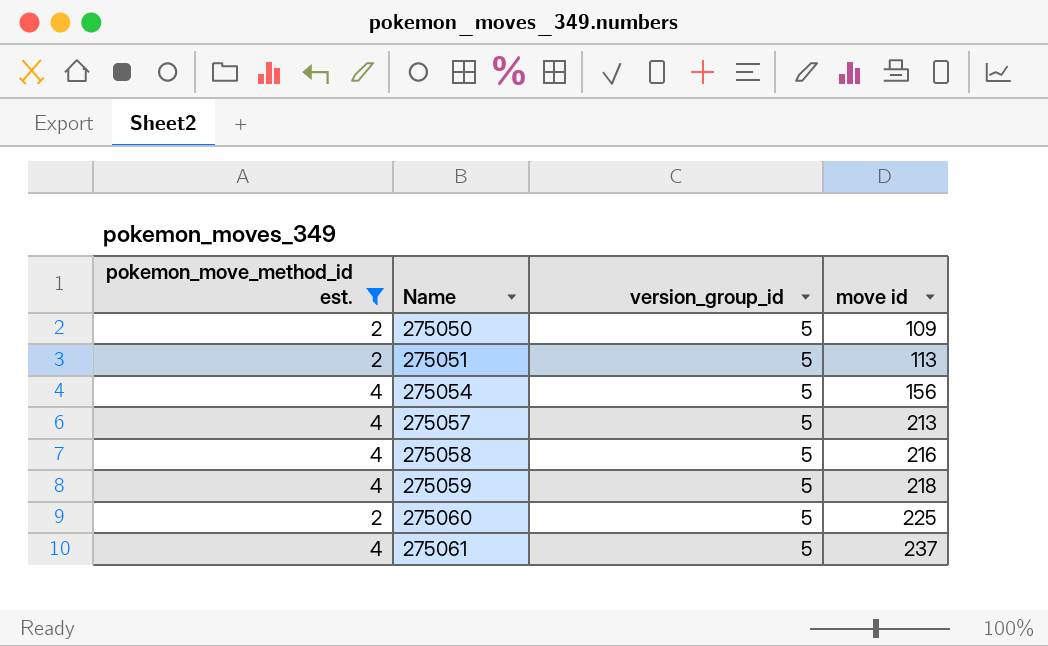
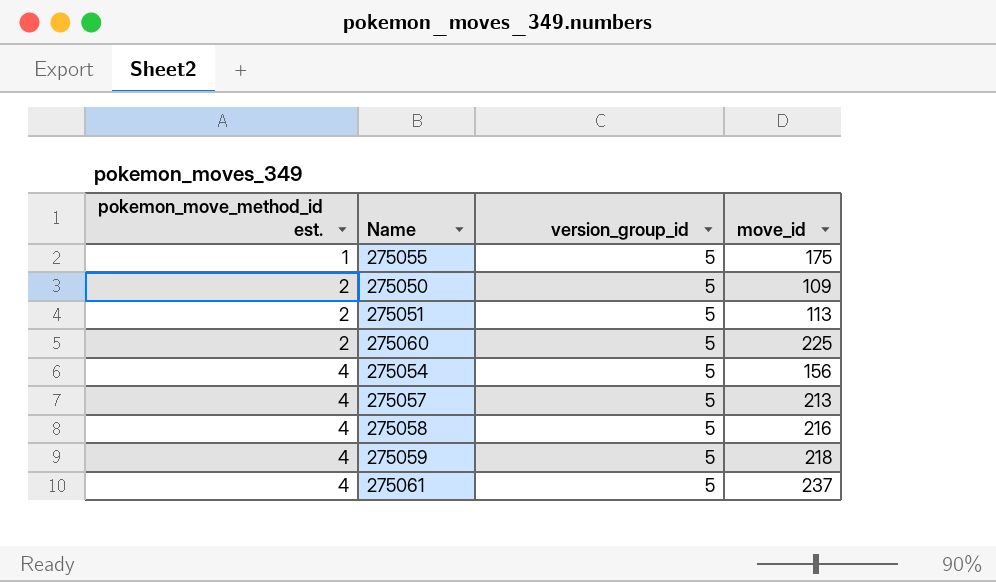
filter: pokemon_move_method_id est. != 1 -> none
row order: Name ascending -> pokemon_move_method_id est. ascending
column name: move id -> move_id

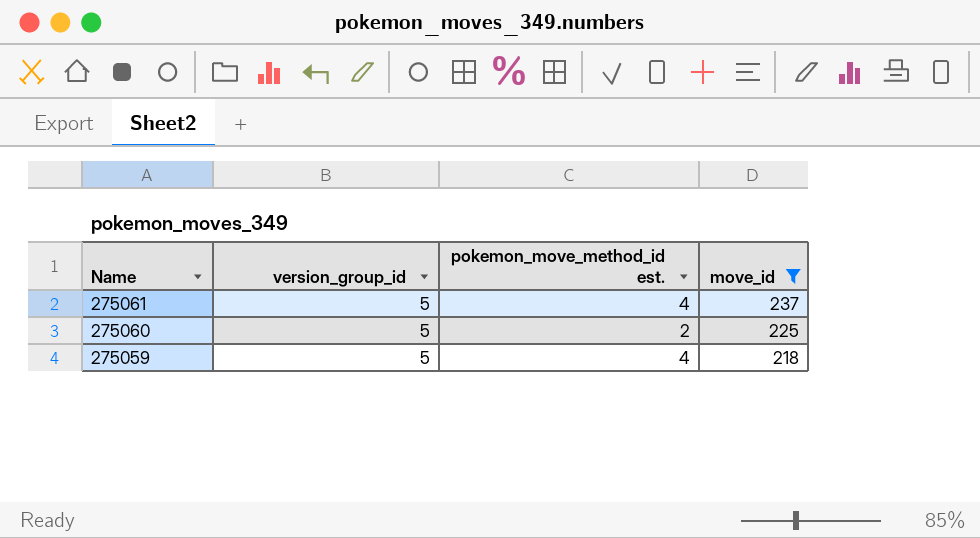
filter: none -> move_id >= 218
row order: pokemon_move_method_id est. ascending -> Name descending
column pokemon_move_method_id est. | position: 1 -> 3

